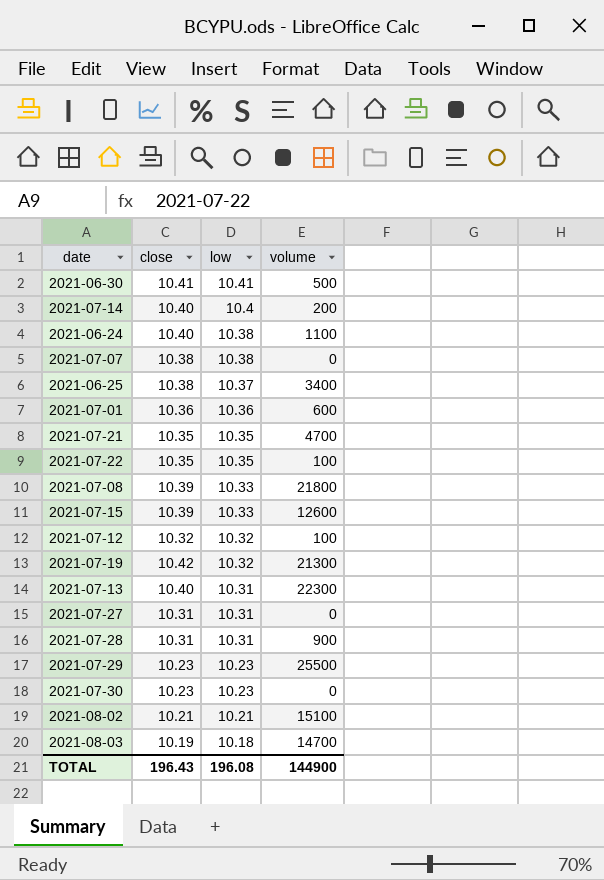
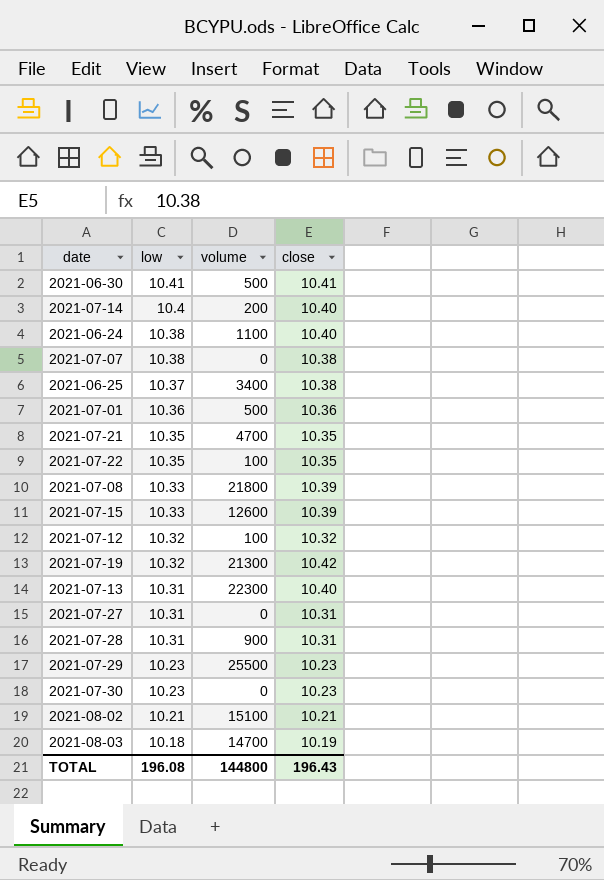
column close | position: 2 -> 4
2021-07-01 | volume: 600 -> 500
TOTAL | volume: 144900 -> 144800

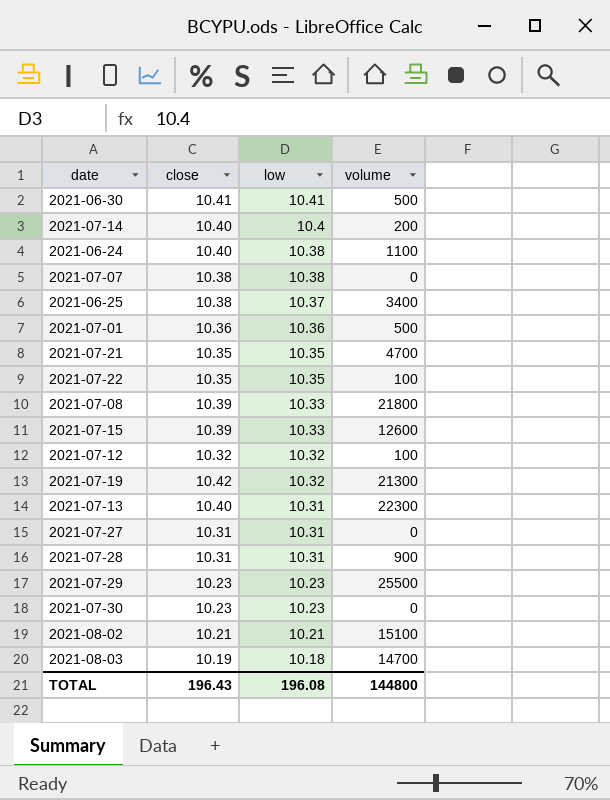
column close | position: 4 -> 2

